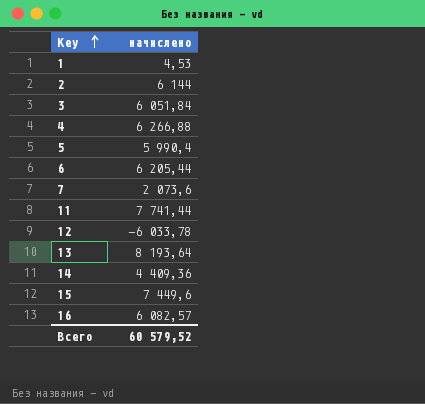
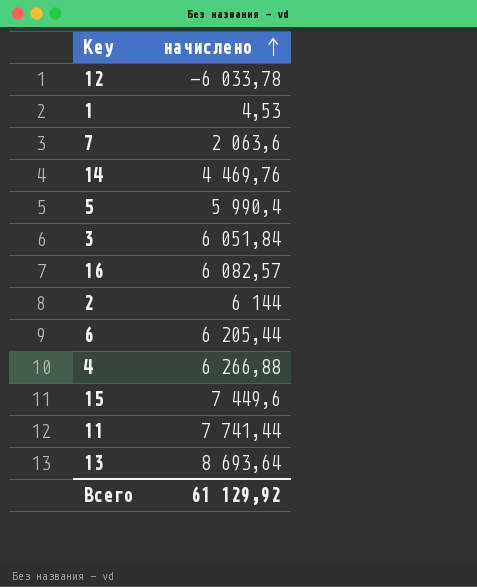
row order: Key ascending -> начислено ascending
7 | начислено: 2 073,6 -> 2 063,6
14 | начислено: 4 409,36 -> 4 469,76
13 | начислено: 8 193,64 -> 8 693,64
Всего | начислено: 60 579,52 -> 61 129,92

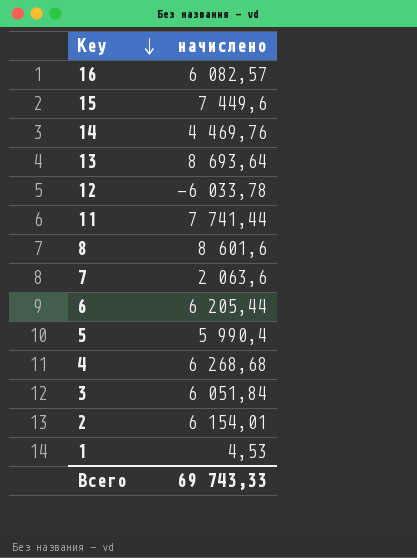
row order: начислено ascending -> Key descending
row 8: none -> 8 601,6
4 | начислено: 6 266,88 -> 6 268,68
2 | начислено: 6 144 -> 6 154,01
Всего | начислено: 61 129,92 -> 69 743,33

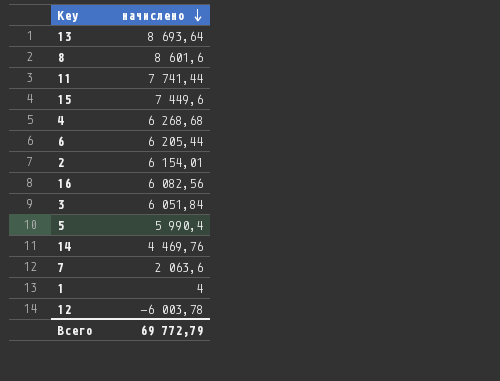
row order: Key descending -> начислено descending
16 | начислено: 6 082,57 -> 6 082,56
1 | начислено: 4,53 -> 4
12 | начислено: -6 033,78 -> -6 003,78
Всего | начислено: 69 743,33 -> 69 772,79

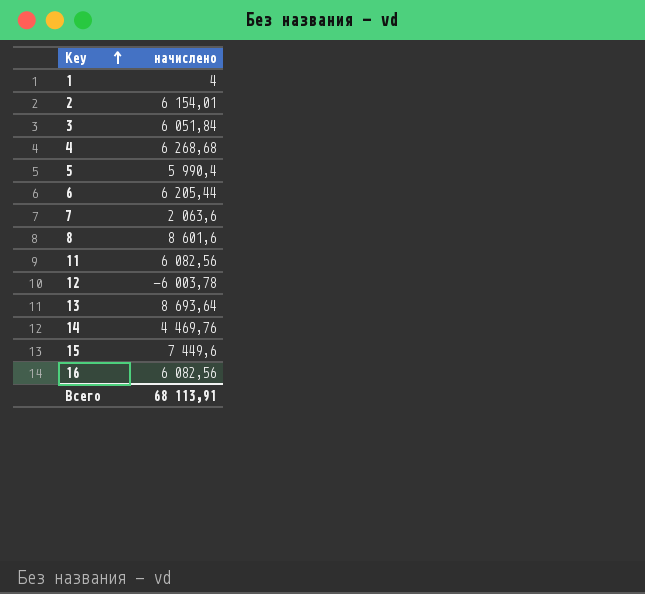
row order: начислено descending -> Key ascending
11 | начислено: 7 741,44 -> 6 082,56
Всего | начислено: 69 772,79 -> 68 113,91

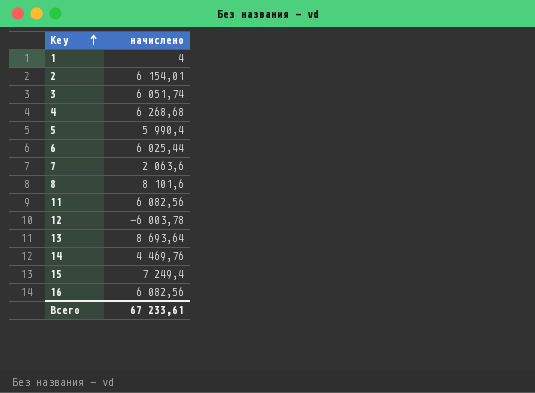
3 | начислено: 6 051,84 -> 6 051,74
6 | начислено: 6 205,44 -> 6 025,44
8 | начислено: 8 601,6 -> 8 101,6
15 | начислено: 7 449,6 -> 7 249,4
Всего | начислено: 68 113,91 -> 67 233,61

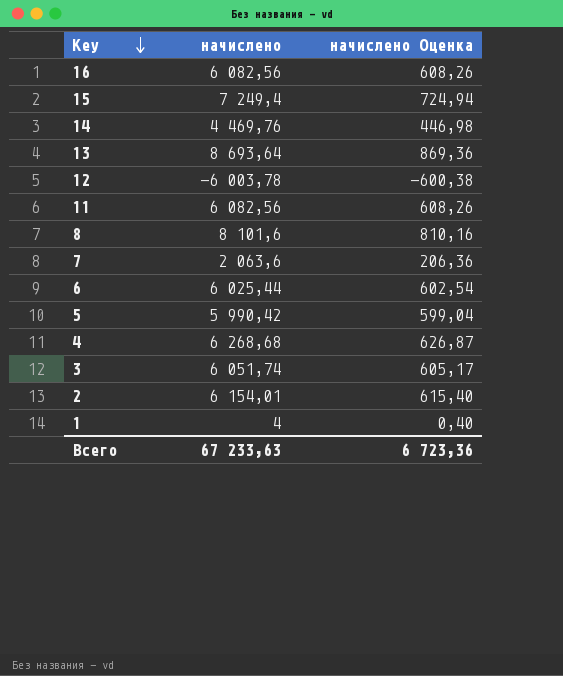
row order: Key ascending -> Key descending
column начислено Оценка | formula: none -> [начислено] * 0,1
5 | начислено: 5 990,4 -> 5 990,42
Всего | начислено: 67 233,61 -> 67 233,63

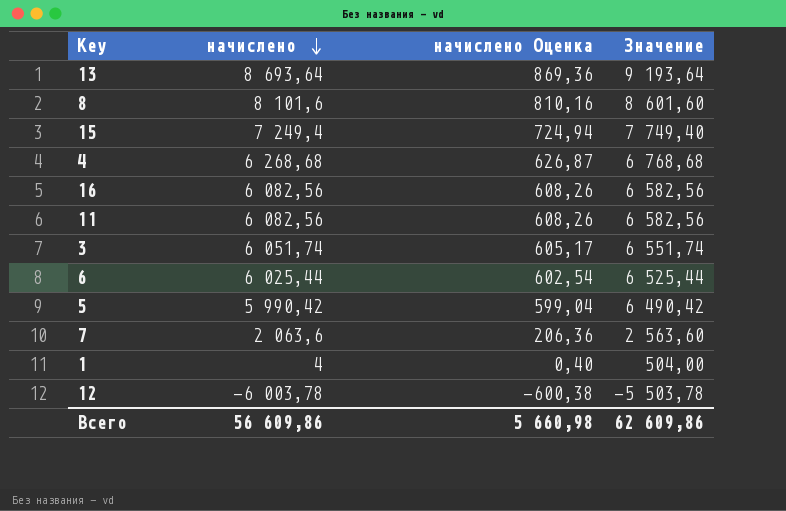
row order: Key descending -> начислено descending
column Значение | formula: none -> [начислено] + 500
row 14: 4 469,76 | 446,98 -> none
row 2: 6 154,01 | 615,40 -> none
Всего | начислено: 67 233,63 -> 56 609,86
Всего | начислено Оценка: 6 723,36 -> 5 660,98

